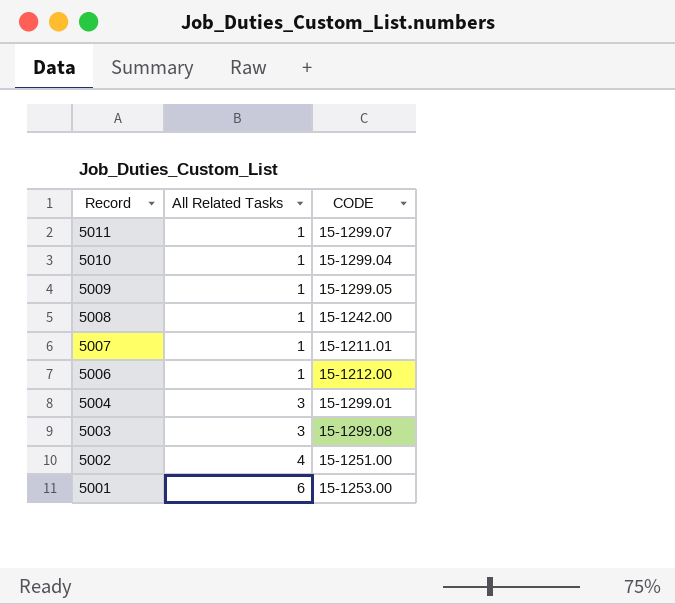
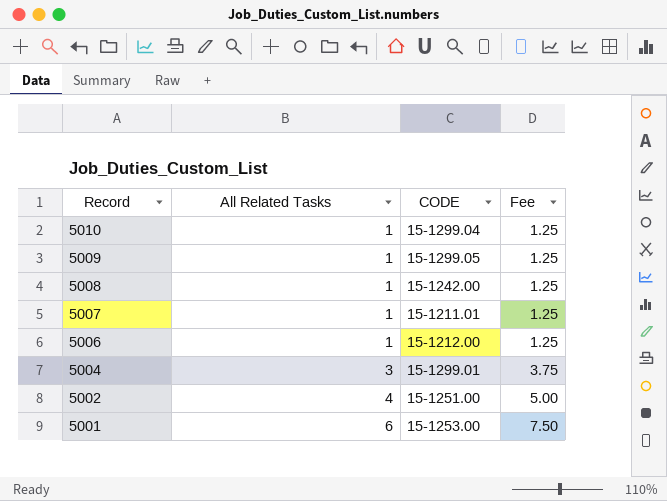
column Fee | formula: none -> [All Related Tasks] * 1.25
row 5011: 1 | 15-1299.07 -> none
row 5003: 3 | 15-1299.08 -> none

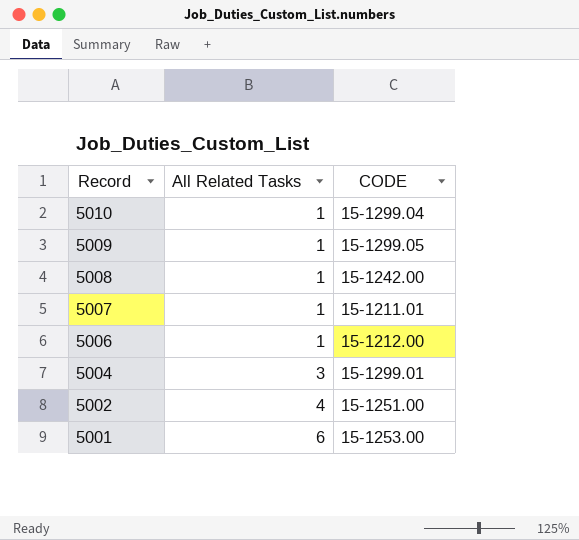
column Fee | formula: [All Related Tasks] * 1.25 -> none

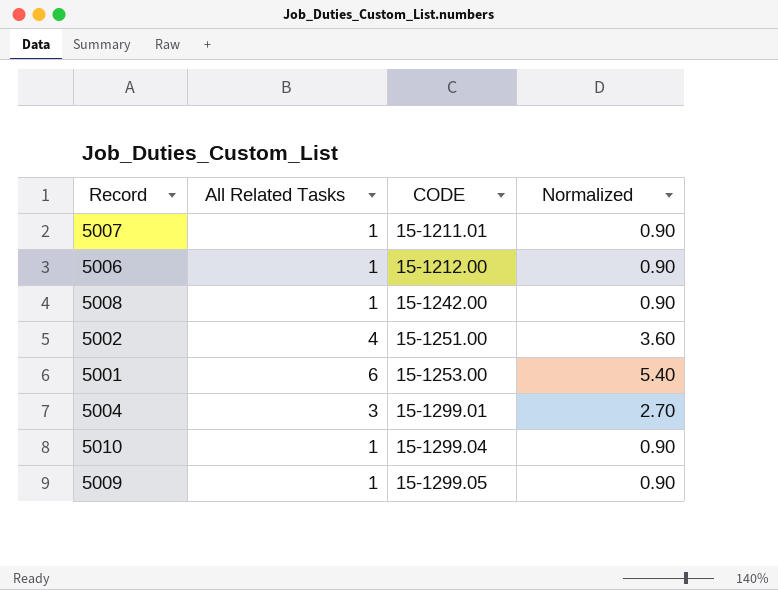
row order: Record descending -> CODE ascending
column Normalized | formula: none -> [All Related Tasks] * 0.9

